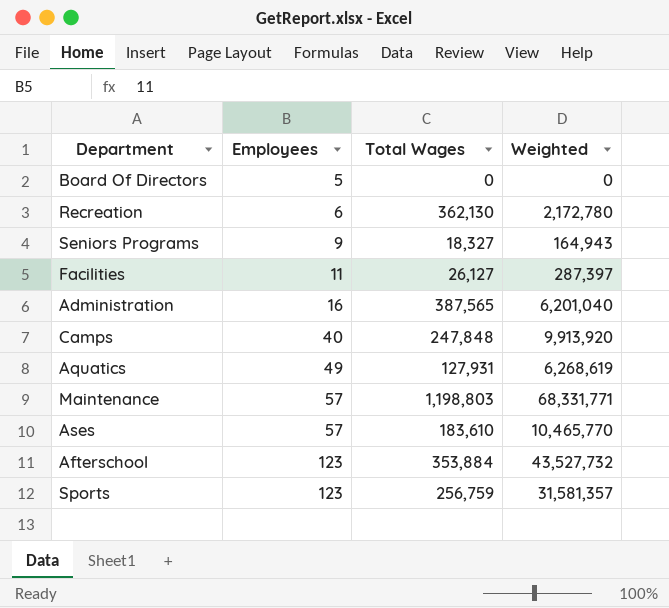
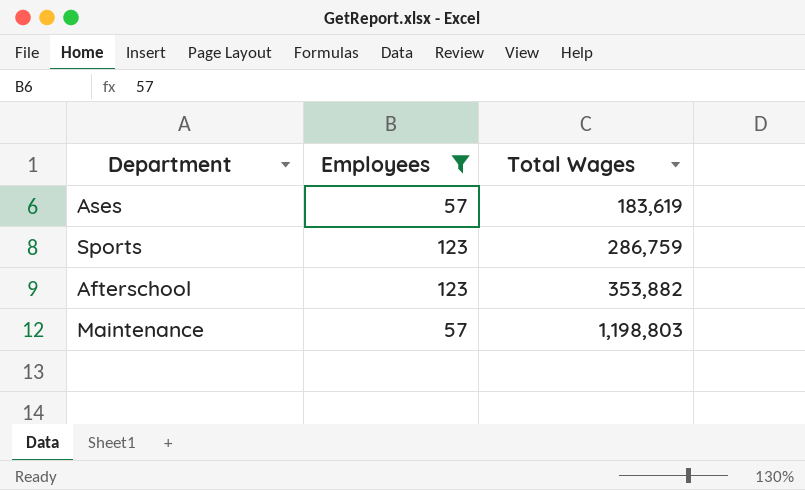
filter: none -> Employees >= 57
row order: Employees ascending -> Total Wages ascending
column Weighted | formula: [Employees] * [Total Wages] -> none
Ases | Total Wages: 183,610 -> 183,619
Sports | Total Wages: 256,759 -> 286,759
Afterschool | Total Wages: 353,884 -> 353,882

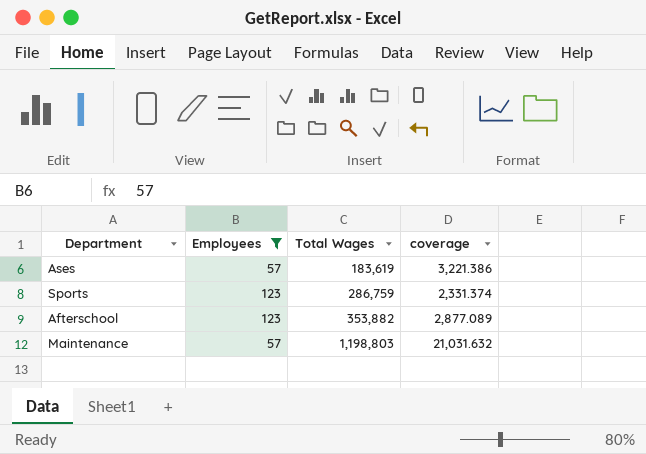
column coverage | formula: none -> [Total Wages] / [Employees]

